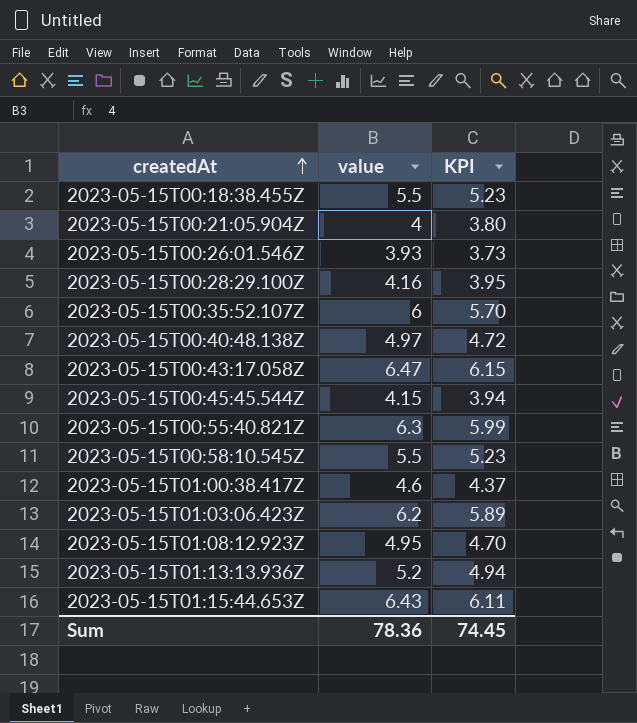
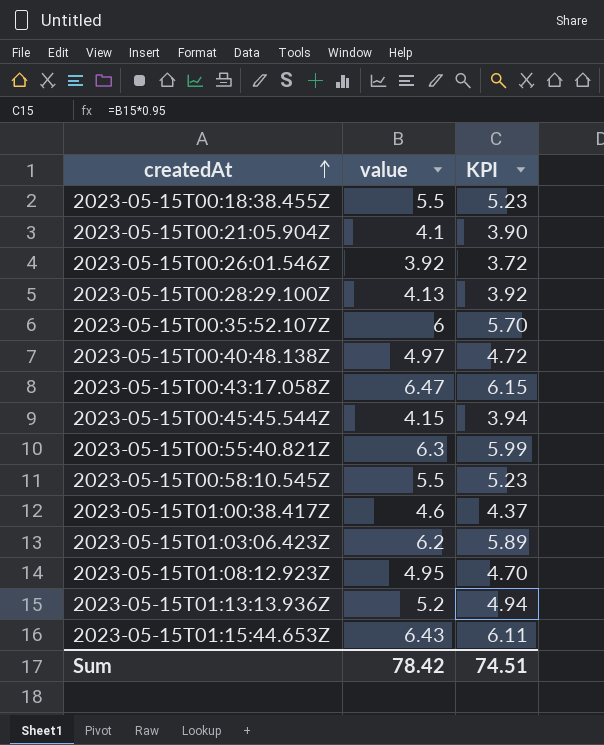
2023-05-15T00:21:05.904Z | value: 4 -> 4.1
2023-05-15T00:21:05.904Z | KPI: 3.80 -> 3.90
2023-05-15T00:26:01.546Z | value: 3.93 -> 3.92
2023-05-15T00:26:01.546Z | KPI: 3.73 -> 3.72
2023-05-15T00:28:29.100Z | value: 4.16 -> 4.13
2023-05-15T00:28:29.100Z | KPI: 3.95 -> 3.92
Sum | value: 78.36 -> 78.42
Sum | KPI: 74.45 -> 74.51

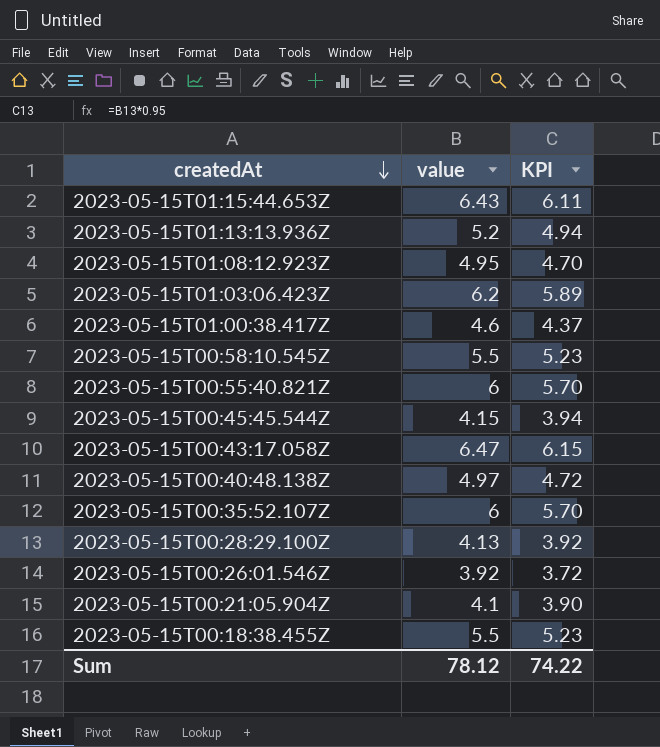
row order: createdAt ascending -> createdAt descending
2023-05-15T00:55:40.821Z | value: 6.3 -> 6
2023-05-15T00:55:40.821Z | KPI: 5.99 -> 5.70
Sum | value: 78.42 -> 78.12
Sum | KPI: 74.51 -> 74.22

